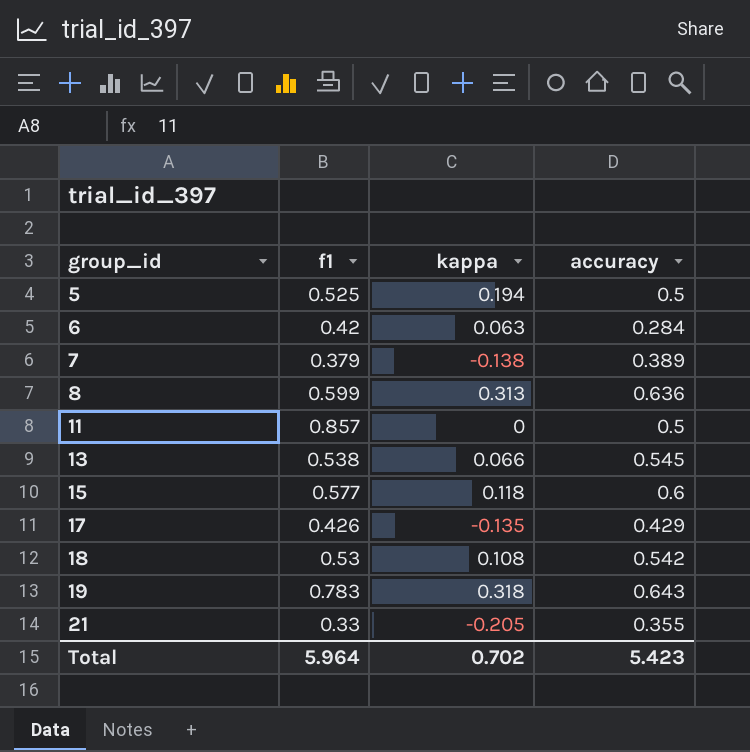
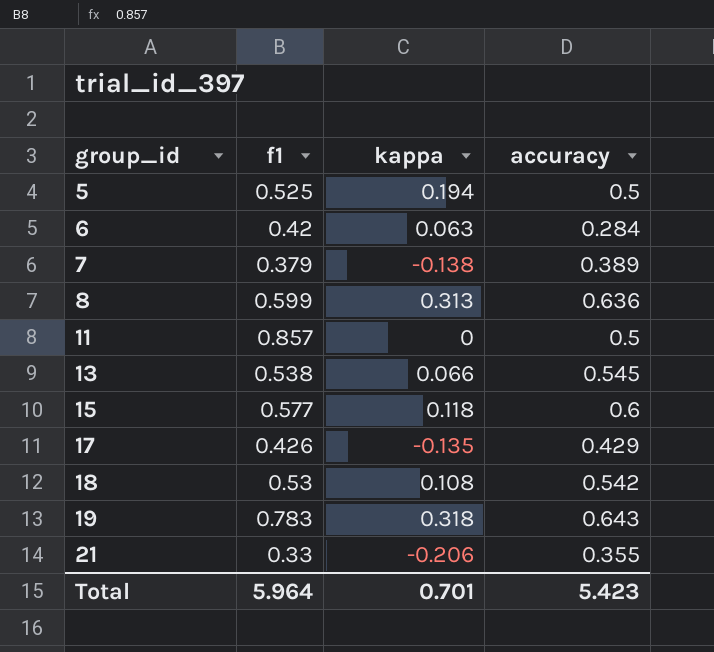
21 | kappa: -0.205 -> -0.206
Total | kappa: 0.702 -> 0.701

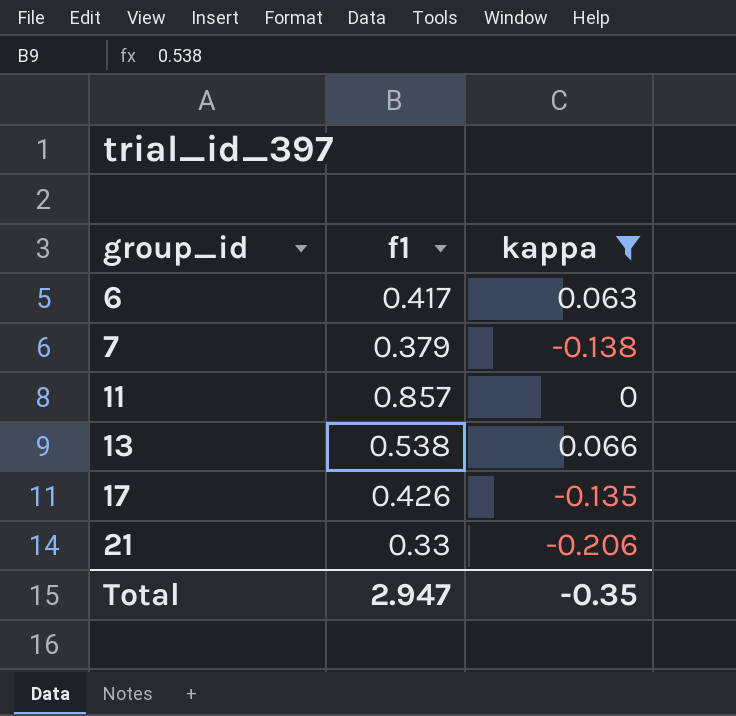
filter: none -> kappa <= 0.066
column accuracy | position: 4 -> none
6 | f1: 0.42 -> 0.417
Total | f1: 5.964 -> 2.947
Total | kappa: 0.701 -> -0.35

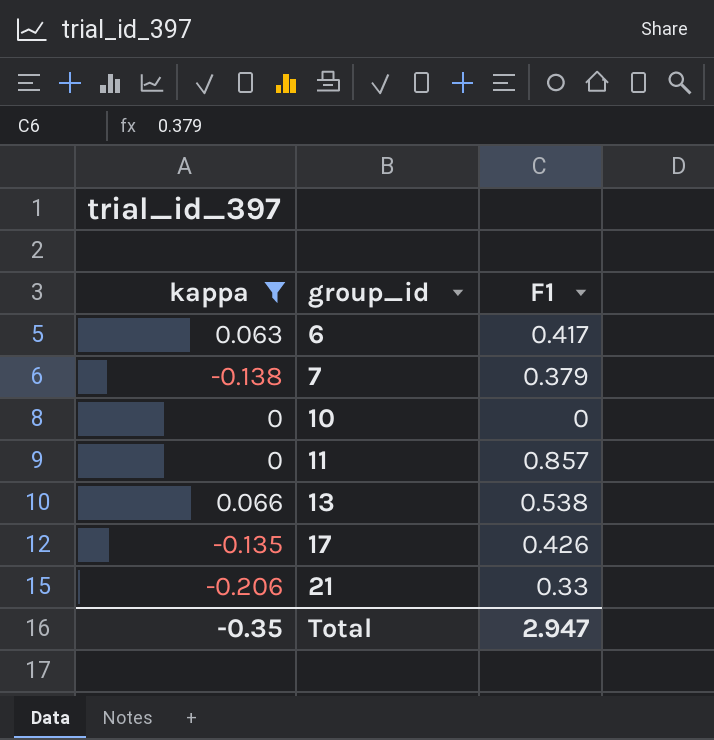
column kappa | position: 3 -> 1
column name: f1 -> F1
row 10: none -> 0 | 0

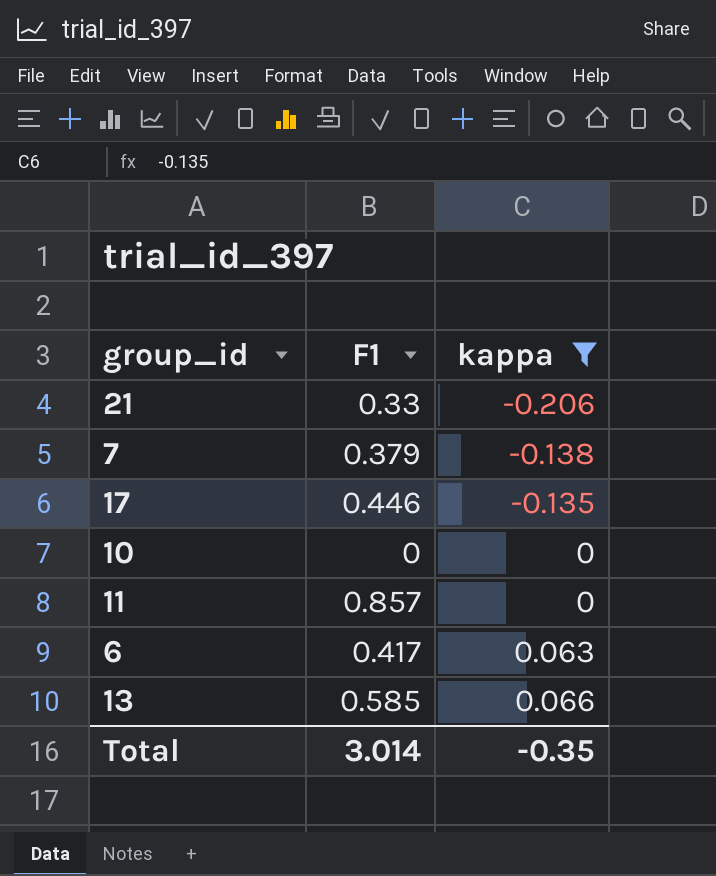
row order: group_id ascending -> kappa ascending
column kappa | position: 1 -> 3
17 | F1: 0.426 -> 0.446
13 | F1: 0.538 -> 0.585
Total | F1: 2.947 -> 3.014

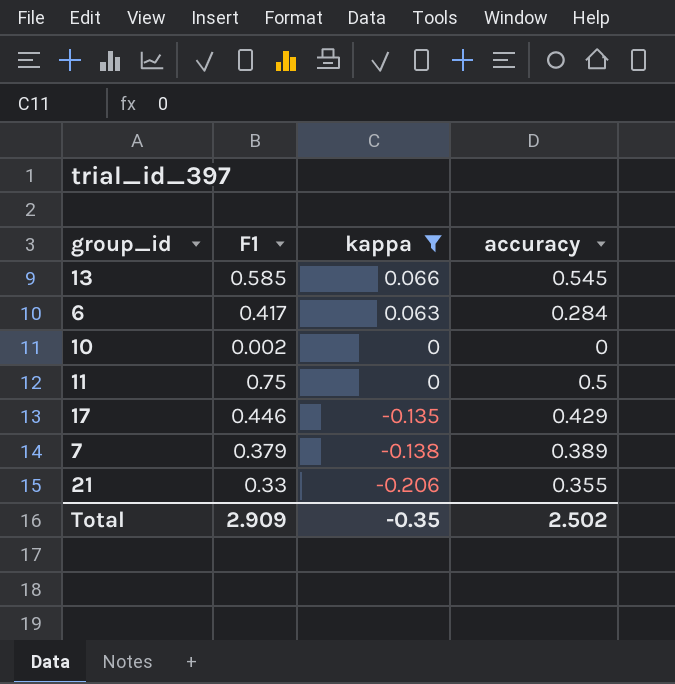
row order: kappa ascending -> kappa descending
column accuracy | position: none -> 4
10 | F1: 0 -> 0.002
11 | F1: 0.857 -> 0.75
Total | F1: 3.014 -> 2.909

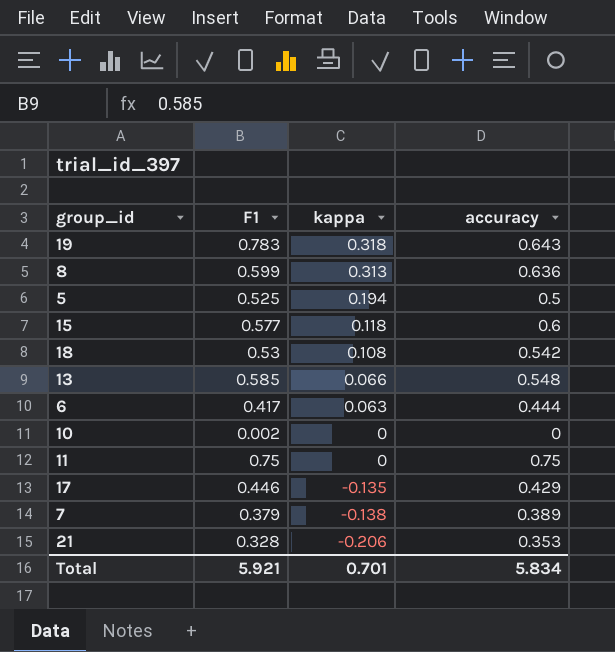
filter: kappa <= 0.066 -> none
13 | accuracy: 0.545 -> 0.548
6 | accuracy: 0.284 -> 0.444
11 | accuracy: 0.5 -> 0.75
21 | F1: 0.33 -> 0.328
21 | accuracy: 0.355 -> 0.353
Total | F1: 2.909 -> 5.921
Total | kappa: -0.35 -> 0.701
Total | accuracy: 2.502 -> 5.834

